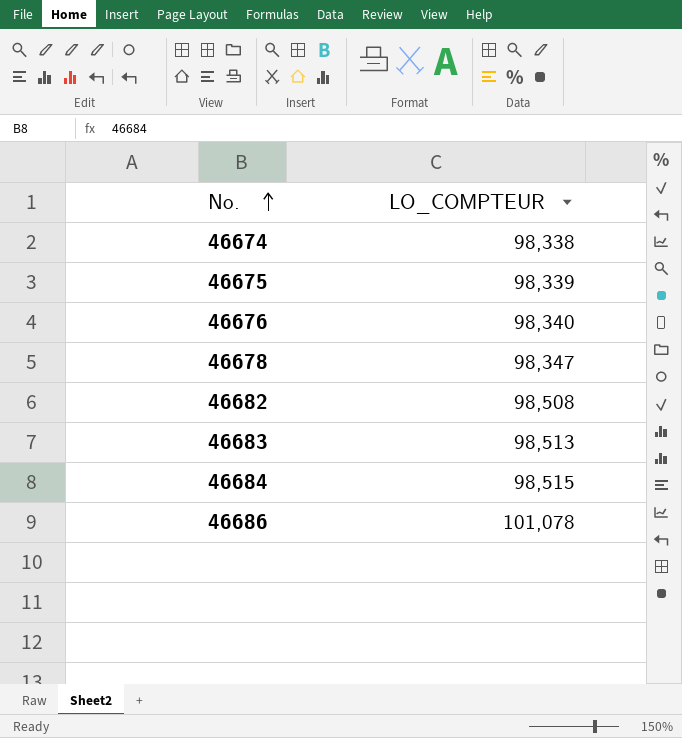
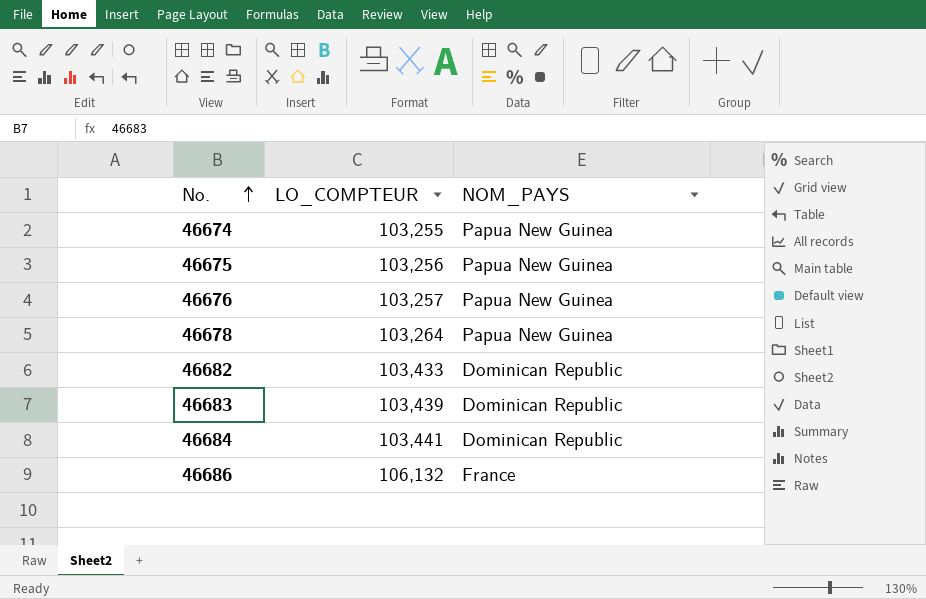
column NOM_PAYS | position: none -> 3
46674 | LO_COMPTEUR: 98,338 -> 103,255
46675 | LO_COMPTEUR: 98,339 -> 103,256
46676 | LO_COMPTEUR: 98,340 -> 103,257
46678 | LO_COMPTEUR: 98,347 -> 103,264
46682 | LO_COMPTEUR: 98,508 -> 103,433
46683 | LO_COMPTEUR: 98,513 -> 103,439
46684 | LO_COMPTEUR: 98,515 -> 103,441
46686 | LO_COMPTEUR: 101,078 -> 106,132

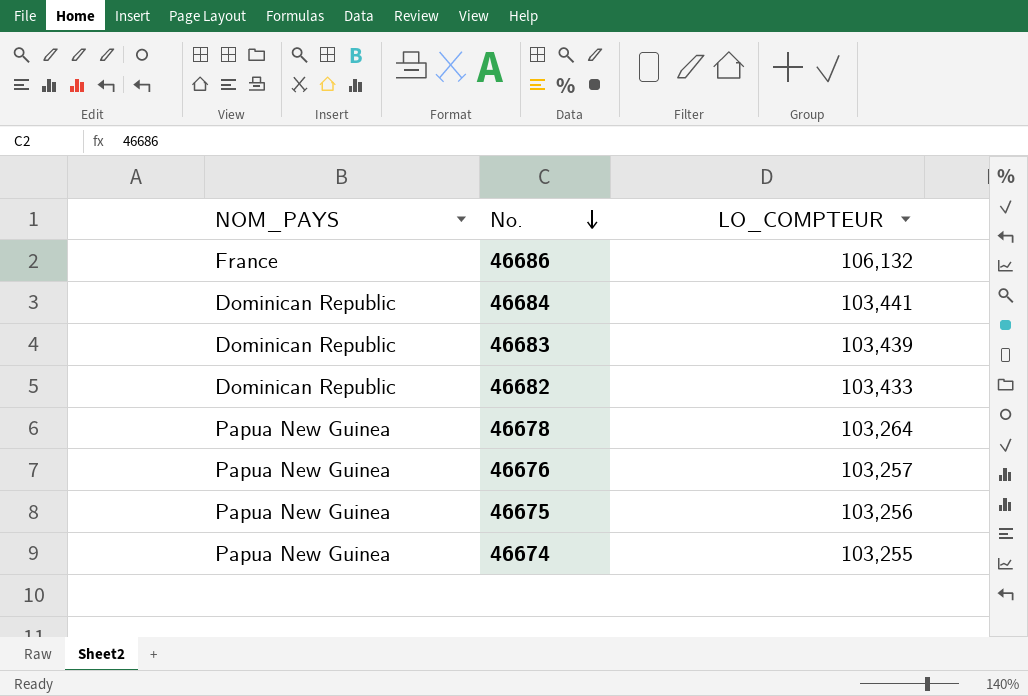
row order: No. ascending -> No. descending
column NOM_PAYS | position: 3 -> 1

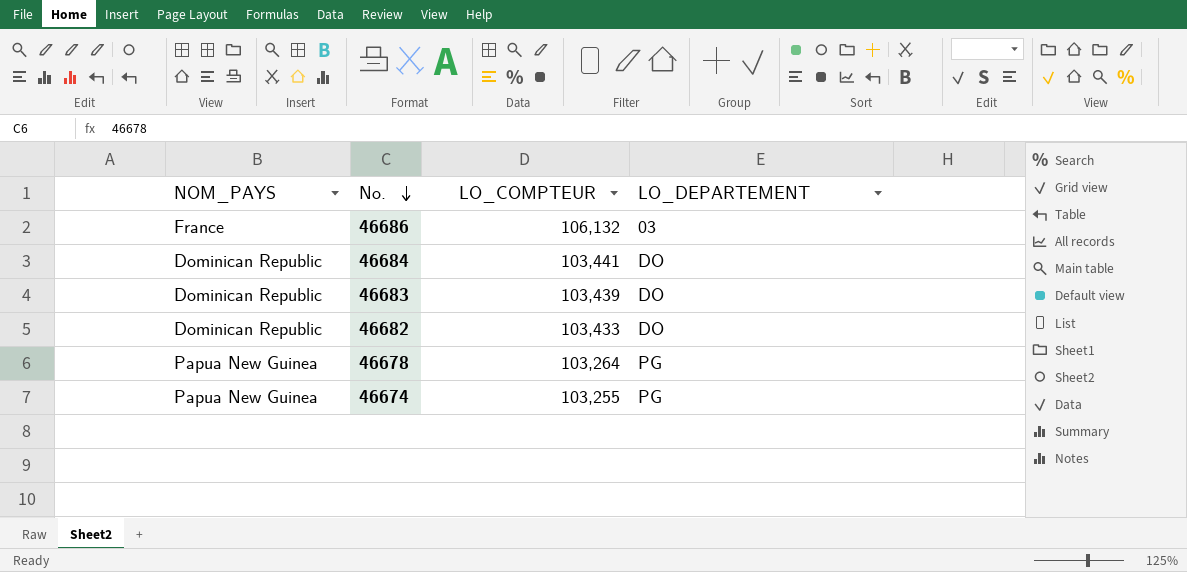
column LO_DEPARTEMENT | position: none -> 4
row 46676: Papua New Guinea | 103,257 -> none
row 46675: Papua New Guinea | 103,256 -> none

